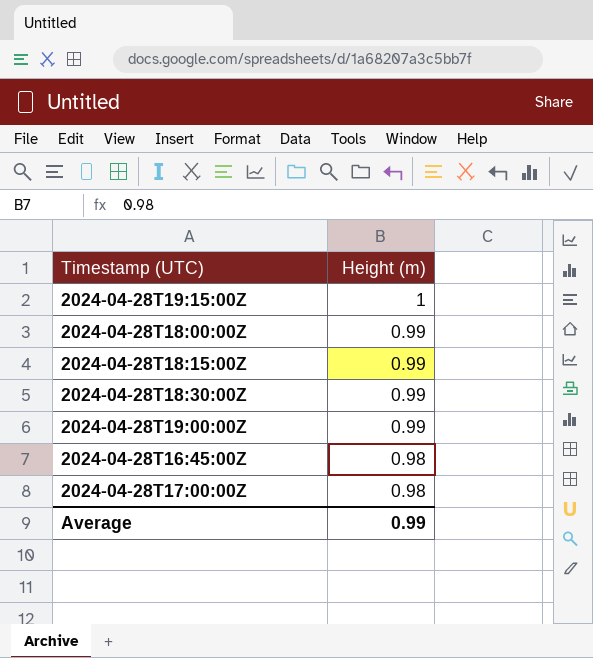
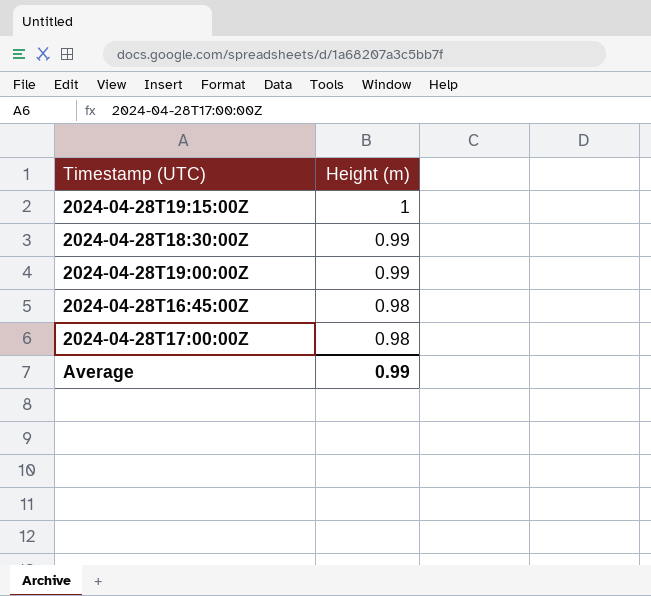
row 2024-04-28T18:00:00Z: 0.99 -> none
row 2024-04-28T18:15:00Z: 0.99 -> none

